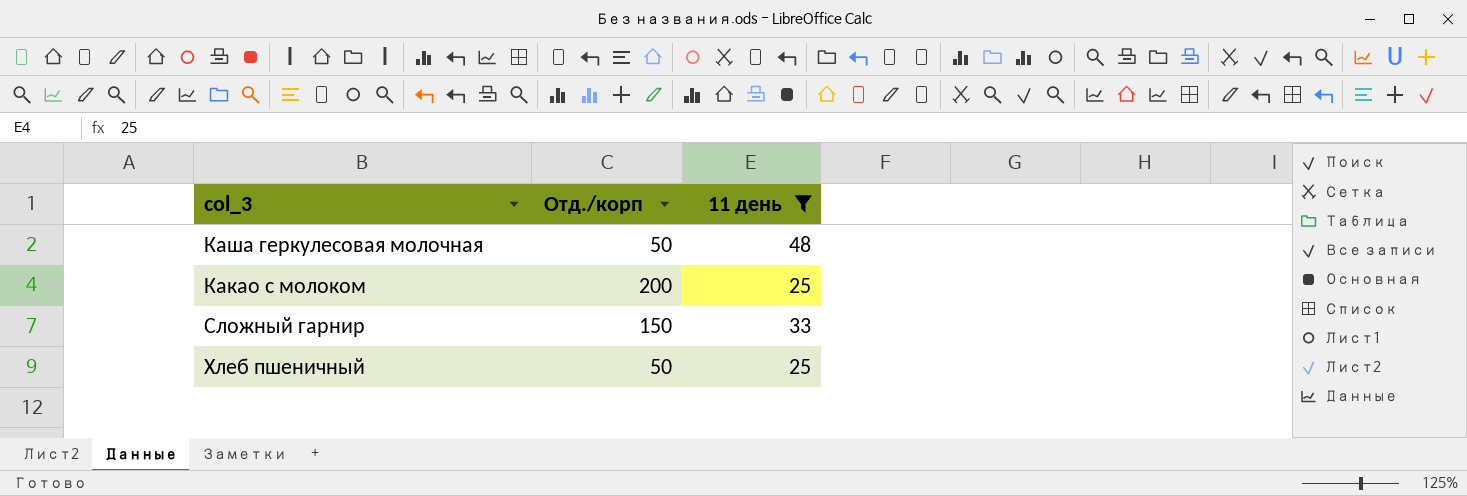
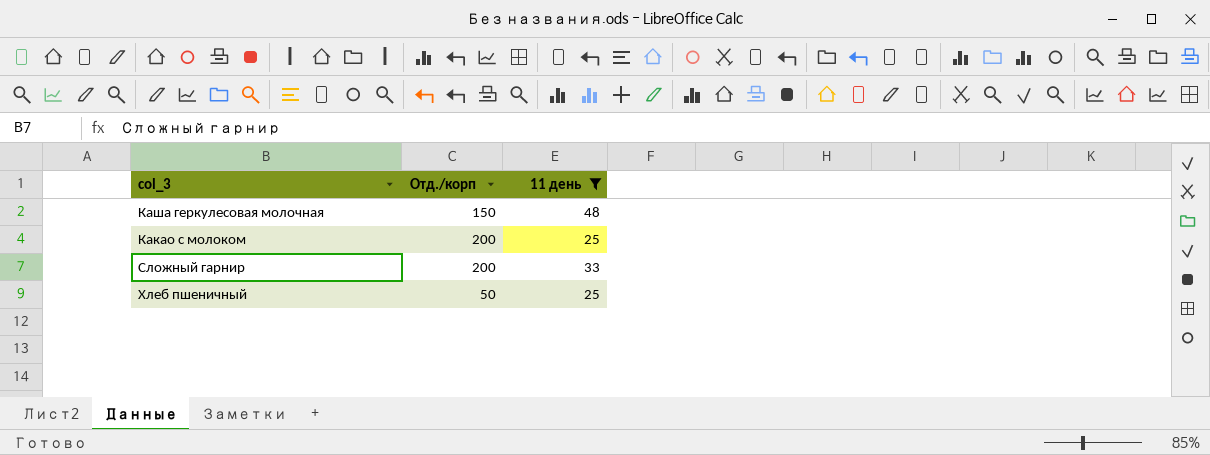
Каша геркулесовая молочная | Отд./корп: 50 -> 150
Сложный гарнир | Отд./корп: 150 -> 200

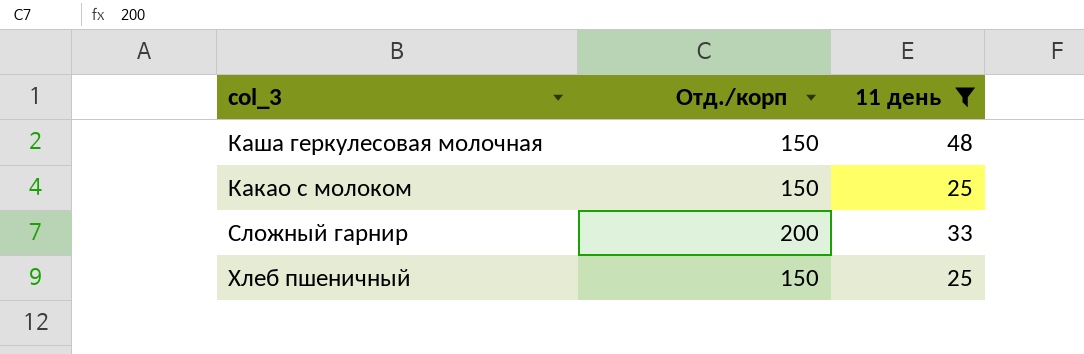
Какао с молоком | Отд./корп: 200 -> 150
Хлеб пшеничный | Отд./корп: 50 -> 150

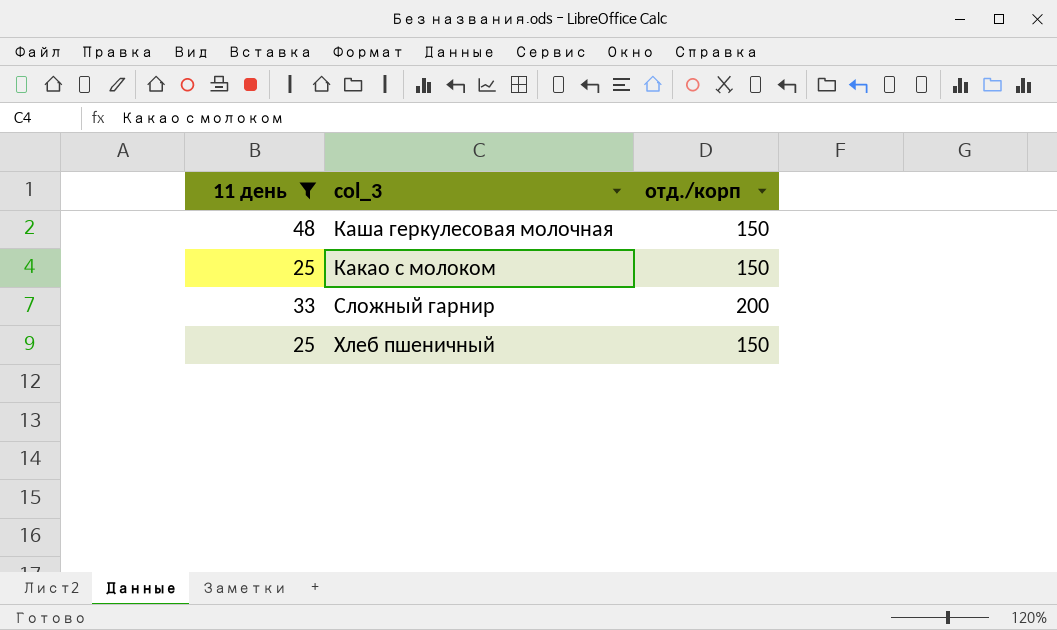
column 11 день | position: 3 -> 1
column name: Отд./корп -> отд./корп

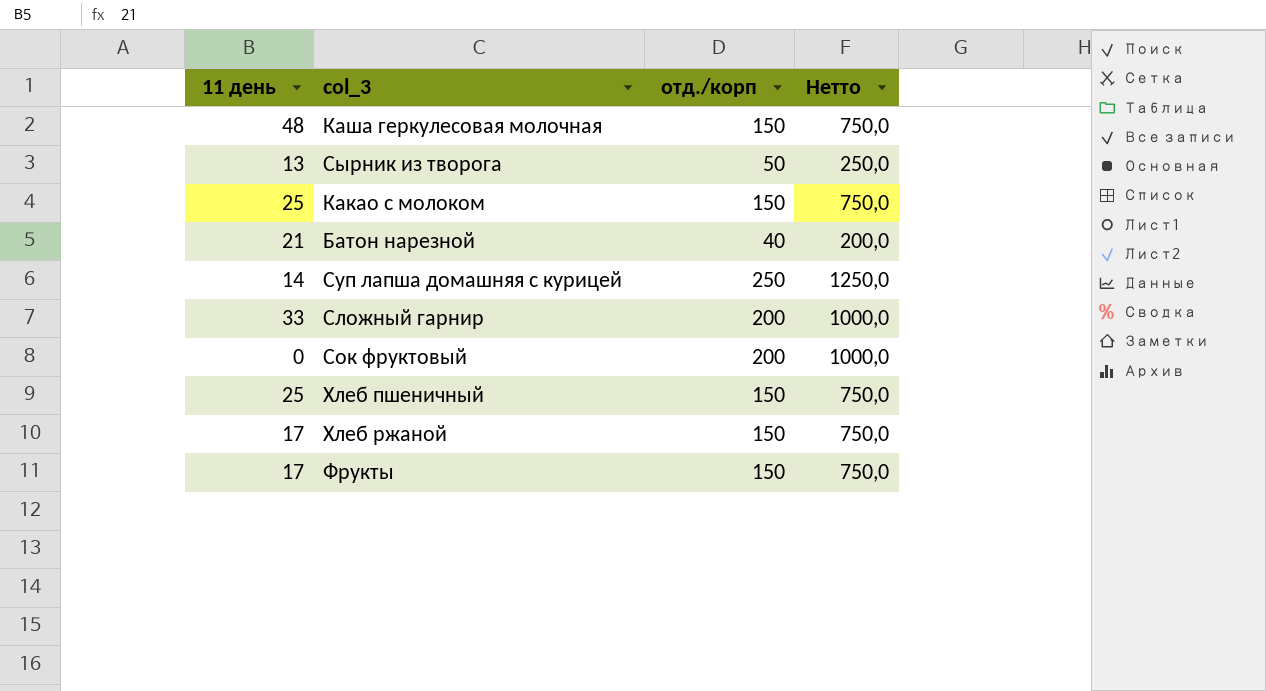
filter: 11 день >= 25 -> none
column Нетто | formula: none -> [отд./корп] * 5

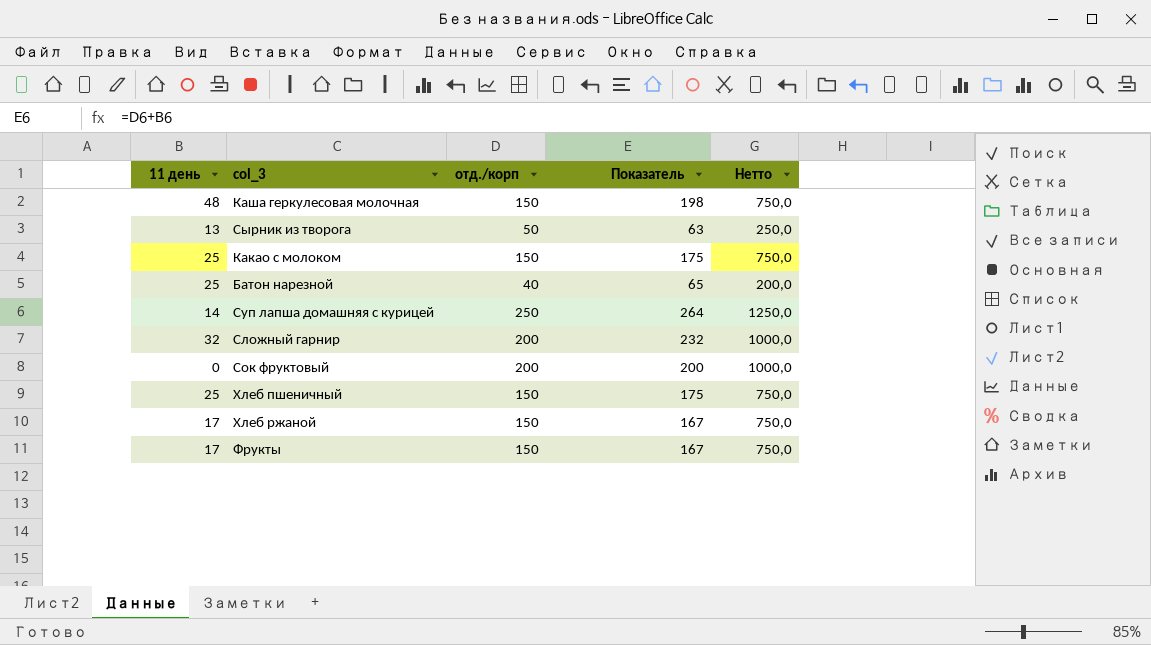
column Показатель | formula: none -> [11 день] + [отд./корп]
Батон нарезной | 11 день: 21 -> 25
Сложный гарнир | 11 день: 33 -> 32

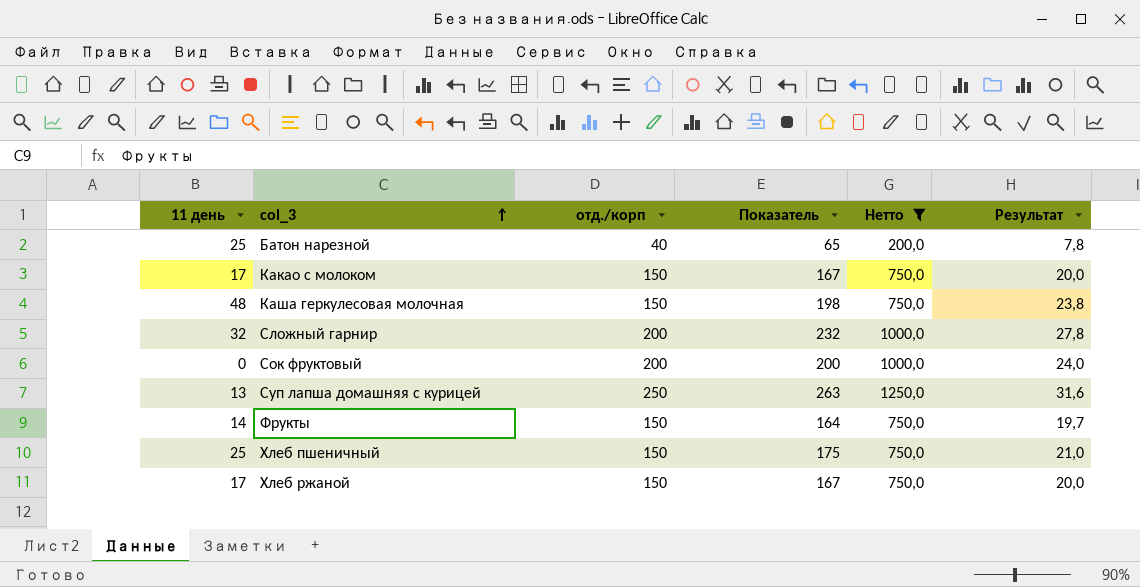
filter: none -> Нетто != 250,0
row order: none -> col_3 ascending
column Результат | formula: none -> [Показатель] * 0,12
Какао с молоком | 11 день: 25 -> 17
Какао с молоком | Показатель: 175 -> 167
Суп лапша домашняя с курицей | 11 день: 14 -> 13
Суп лапша домашняя с курицей | Показатель: 264 -> 263
Фрукты | 11 день: 17 -> 14
Фрукты | Показатель: 167 -> 164

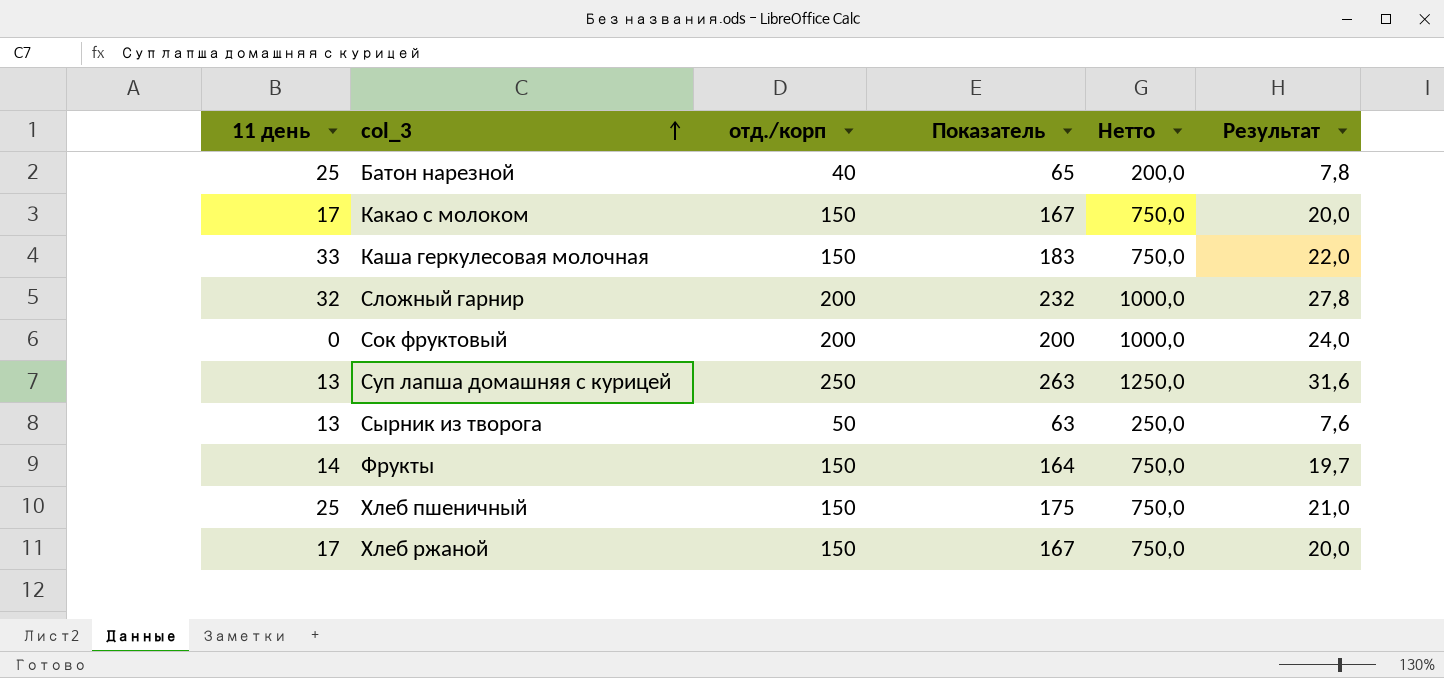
filter: Нетто != 250,0 -> none
Каша геркулесовая молочная | 11 день: 48 -> 33
Каша геркулесовая молочная | Показатель: 198 -> 183
Каша геркулесовая молочная | Результат: 23,8 -> 22,0

